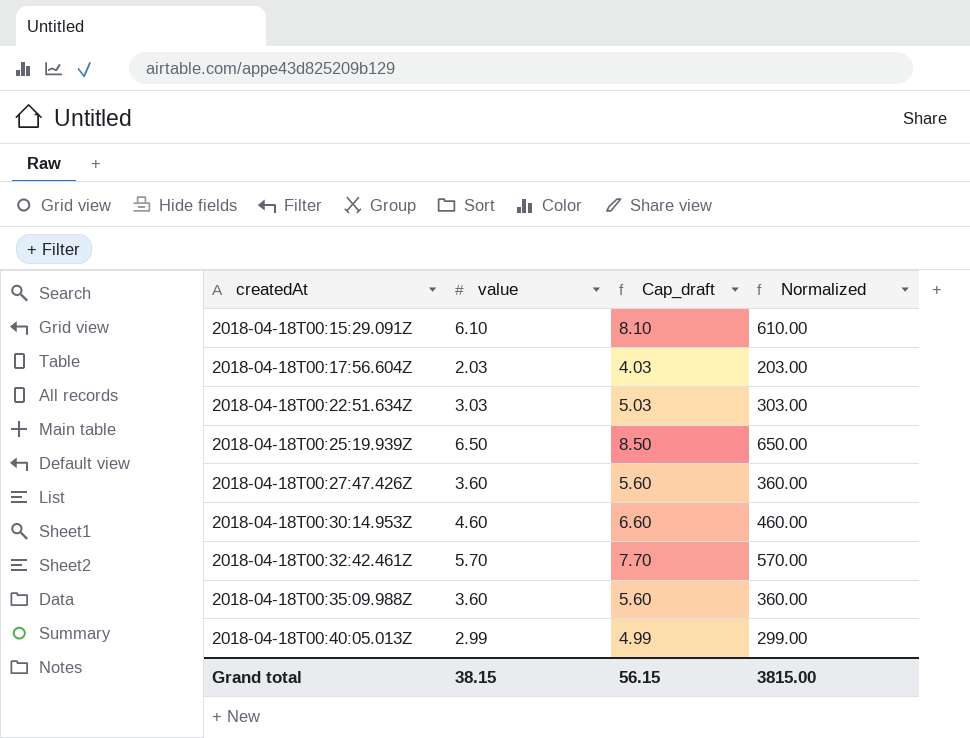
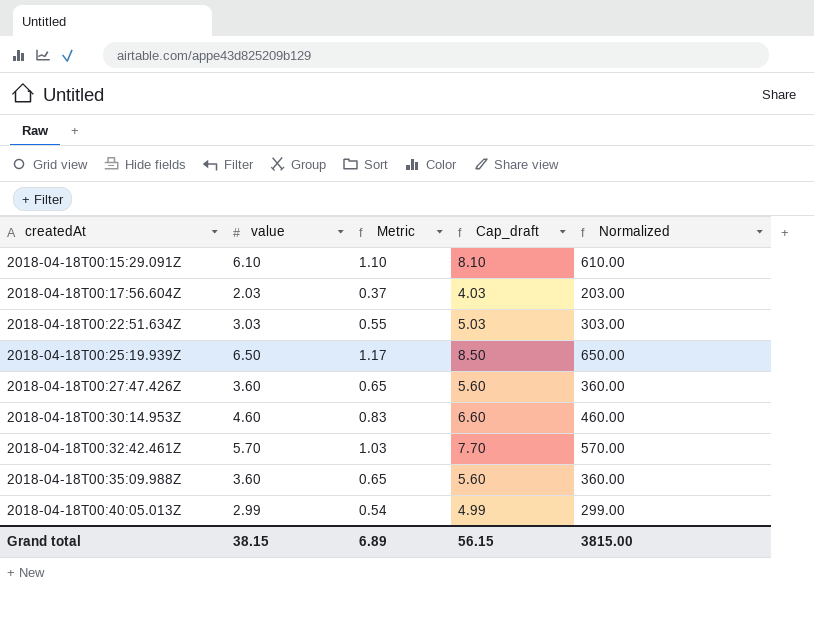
column Metric | formula: none -> [value] * 0.18

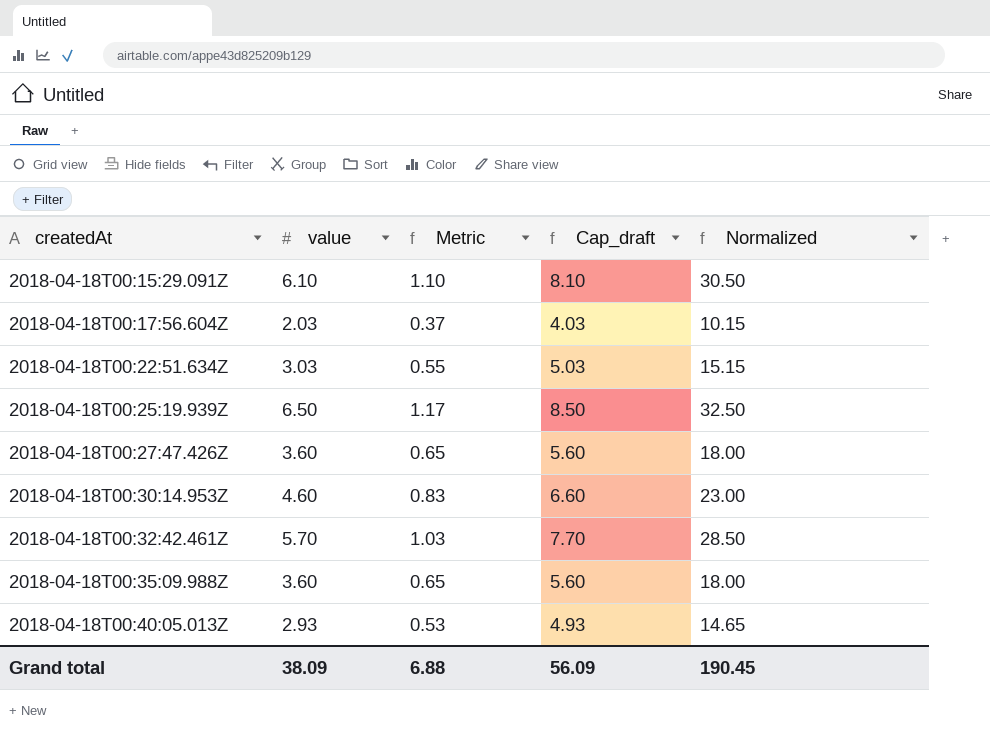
column Normalized | formula: [value] * 100 -> [value] * 5
2018-04-18T00:40:05.013Z | value: 2.99 -> 2.93
2018-04-18T00:40:05.013Z | Metric: 0.54 -> 0.53
2018-04-18T00:40:05.013Z | Cap_draft: 4.99 -> 4.93
Grand total | value: 38.15 -> 38.09
Grand total | Metric: 6.89 -> 6.88
Grand total | Cap_draft: 56.15 -> 56.09
Grand total | Normalized: 3815.00 -> 190.45

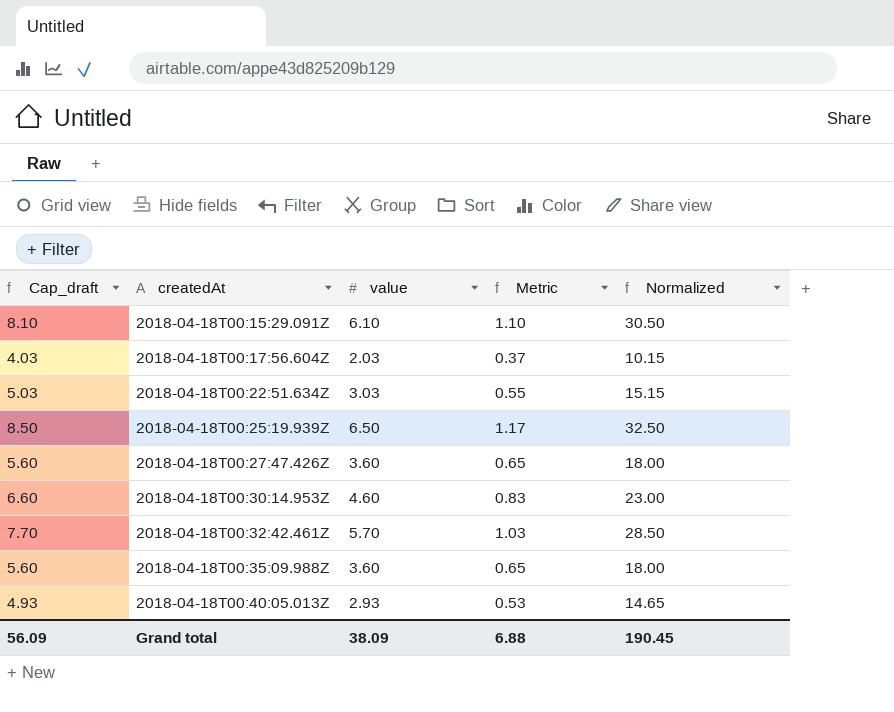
column Cap_draft | position: 4 -> 1

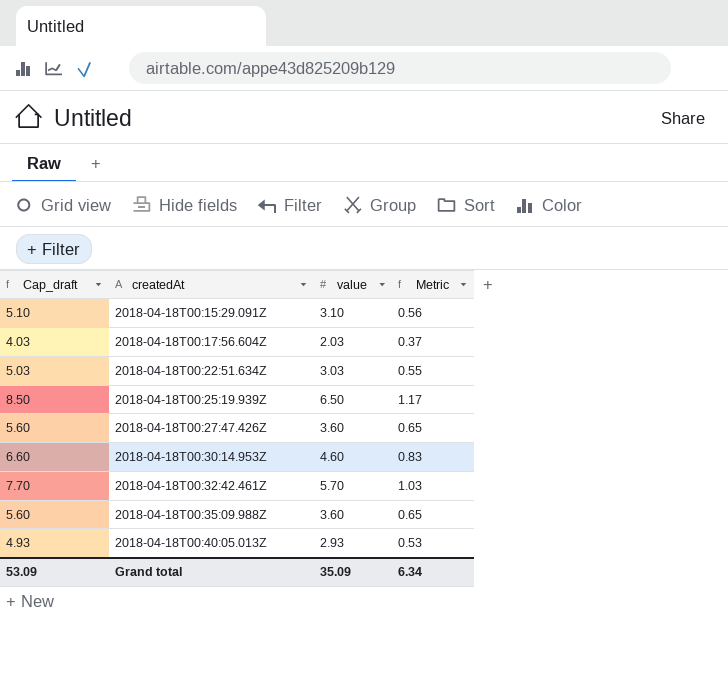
column Normalized | formula: [value] * 5 -> none
2018-04-18T00:15:29.091Z | Cap_draft: 8.10 -> 5.10
2018-04-18T00:15:29.091Z | value: 6.10 -> 3.10
2018-04-18T00:15:29.091Z | Metric: 1.10 -> 0.56
Grand total | Cap_draft: 56.09 -> 53.09
Grand total | value: 38.09 -> 35.09
Grand total | Metric: 6.88 -> 6.34

